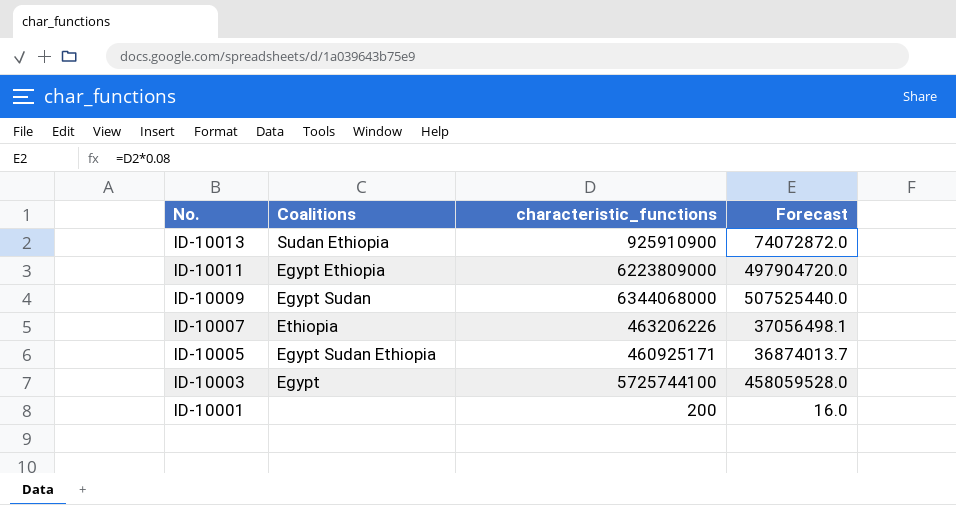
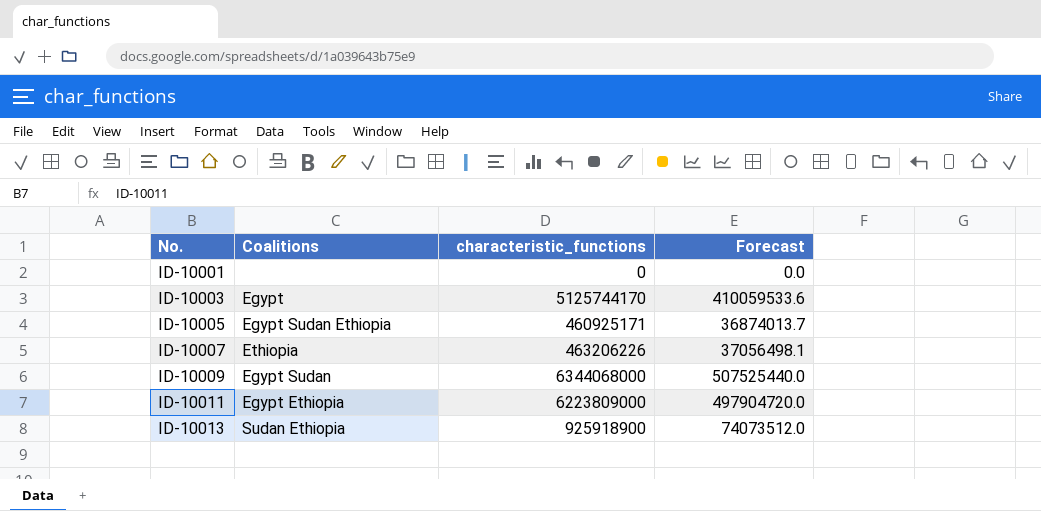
row order: No. descending -> No. ascending
ID-10001 | characteristic_functions: 200 -> 0
ID-10001 | Forecast: 16.0 -> 0.0
ID-10003 | characteristic_functions: 5725744100 -> 5125744170
ID-10003 | Forecast: 458059528.0 -> 410059533.6
ID-10013 | characteristic_functions: 925910900 -> 925918900
ID-10013 | Forecast: 74072872.0 -> 74073512.0

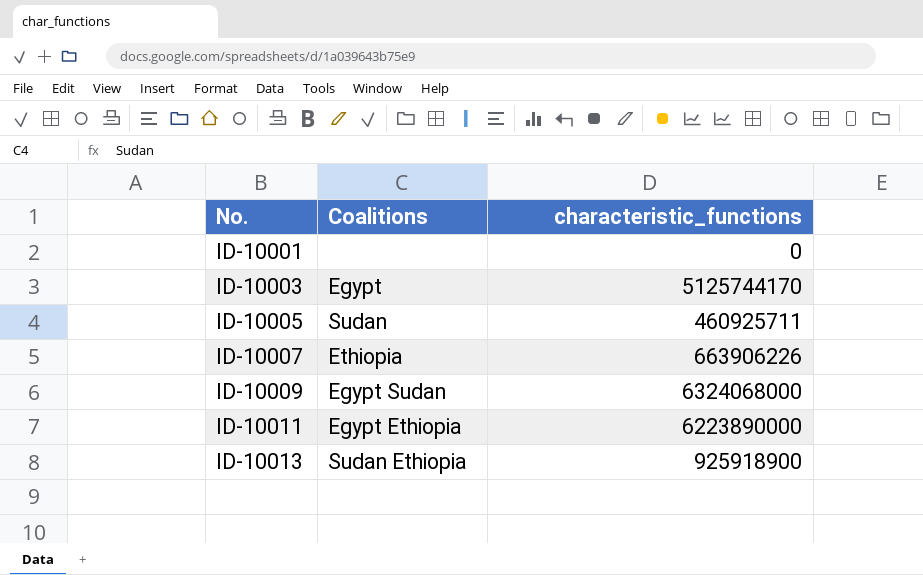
column Forecast | formula: [characteristic_functions] * 0.08 -> none
ID-10005 | Coalitions: Egypt Sudan Ethiopia -> Sudan
ID-10005 | characteristic_functions: 460925171 -> 460925711
ID-10007 | characteristic_functions: 463206226 -> 663906226
ID-10009 | characteristic_functions: 6344068000 -> 6324068000
ID-10011 | characteristic_functions: 6223809000 -> 6223890000

